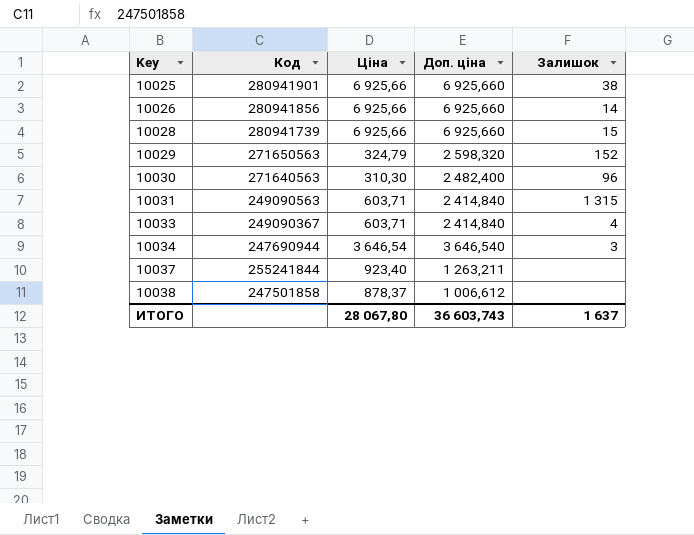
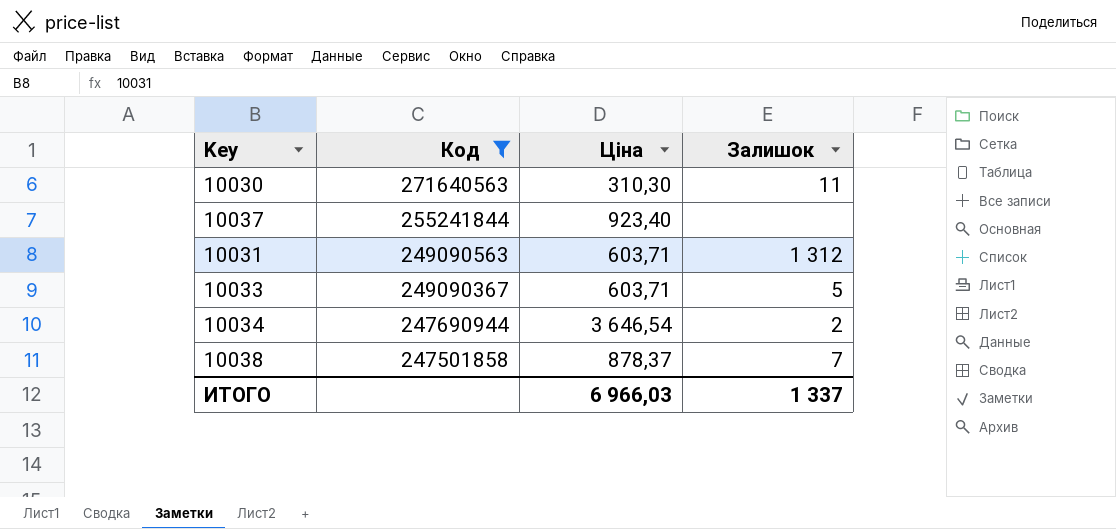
filter: none -> Код <= 271640563
row order: Key ascending -> Код descending
column Доп. ціна | position: 4 -> none
10030 | Залишок: 96 -> 11
10031 | Залишок: 1 315 -> 1 312
10033 | Залишок: 4 -> 5
10034 | Залишок: 3 -> 2
10038 | Залишок: none -> 7
ИТОГО | Ціна: 28 067,80 -> 6 966,03
ИТОГО | Залишок: 1 637 -> 1 337

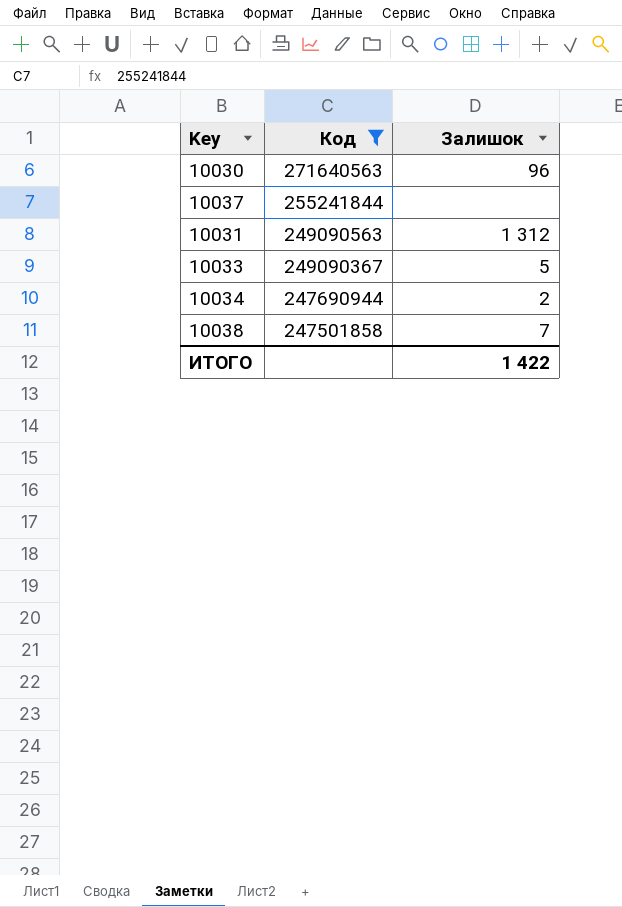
column Ціна | position: 3 -> none
10030 | Залишок: 11 -> 96
ИТОГО | Залишок: 1 337 -> 1 422

